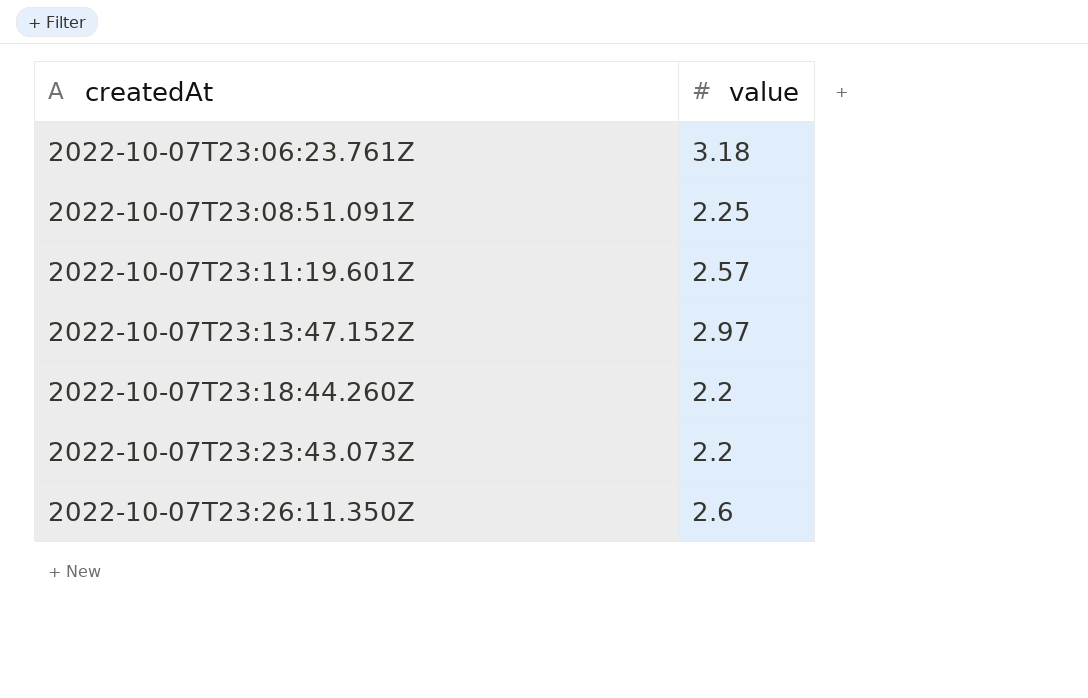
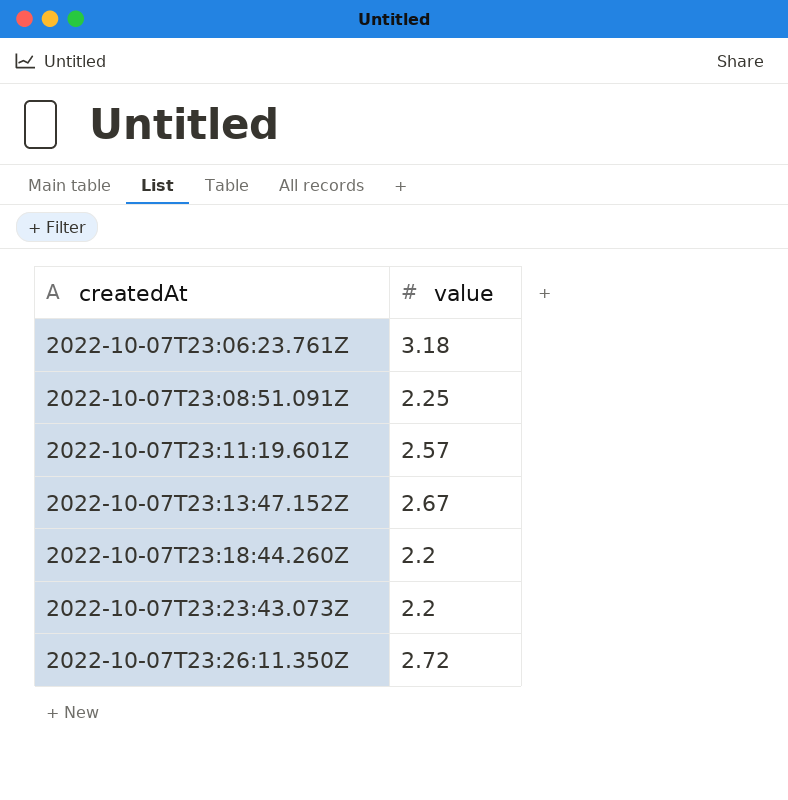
2022-10-07T23:13:47.152Z | value: 2.97 -> 2.67
2022-10-07T23:26:11.350Z | value: 2.6 -> 2.72

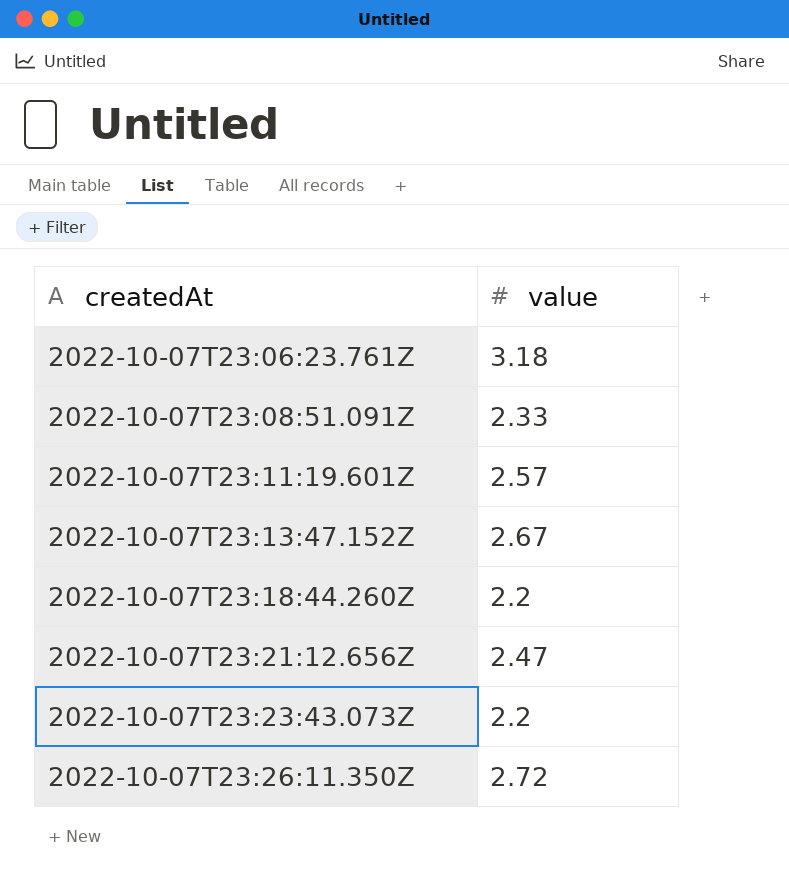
2022-10-07T23:08:51.091Z | value: 2.25 -> 2.33
row 2022-10-07T23:21:12.656Z: none -> 2.47

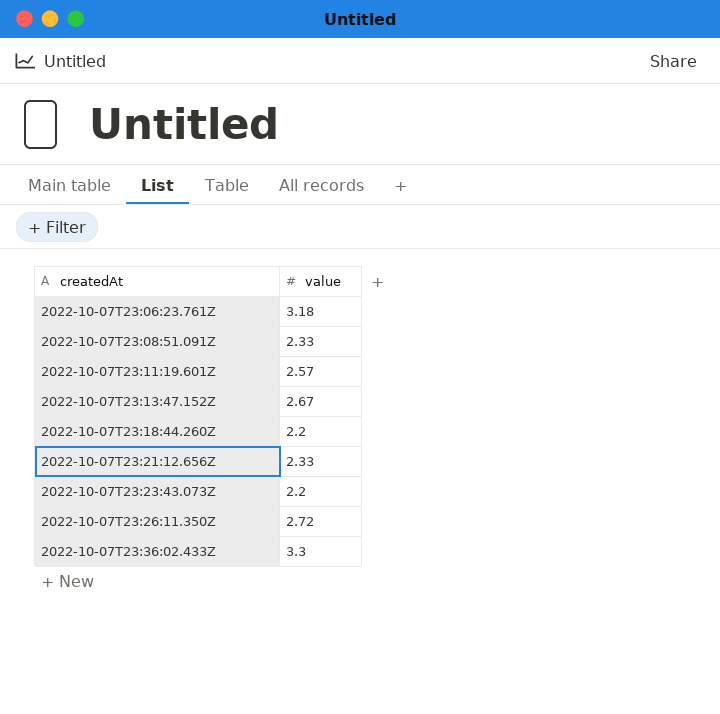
2022-10-07T23:21:12.656Z | value: 2.47 -> 2.33
row 2022-10-07T23:36:02.433Z: none -> 3.3

